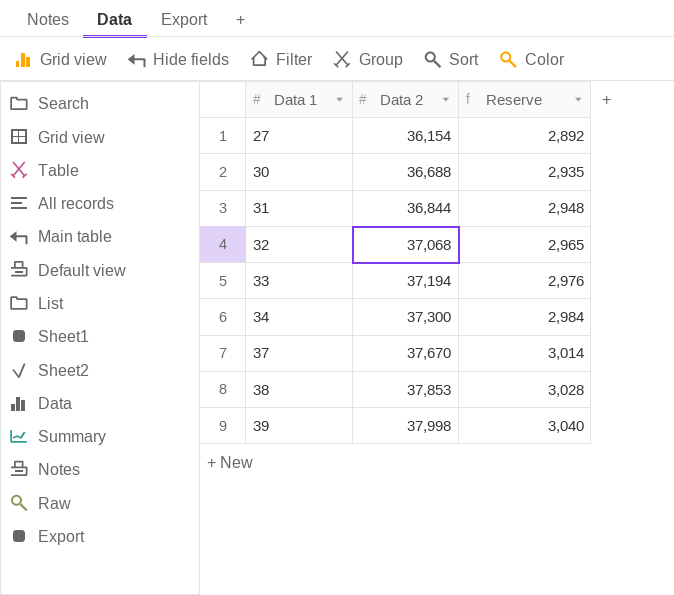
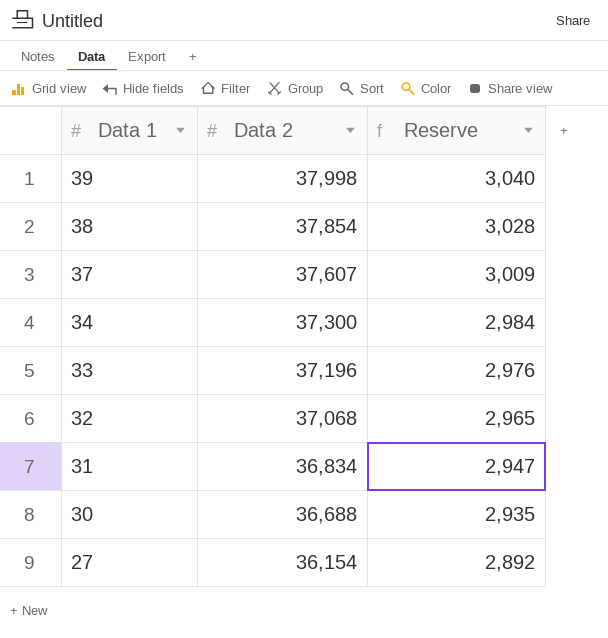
row order: Data 1 ascending -> Data 1 descending
38 | Data 2: 37,853 -> 37,854
37 | Data 2: 37,670 -> 37,607
37 | Reserve: 3,014 -> 3,009
33 | Data 2: 37,194 -> 37,196
31 | Data 2: 36,844 -> 36,834
31 | Reserve: 2,948 -> 2,947

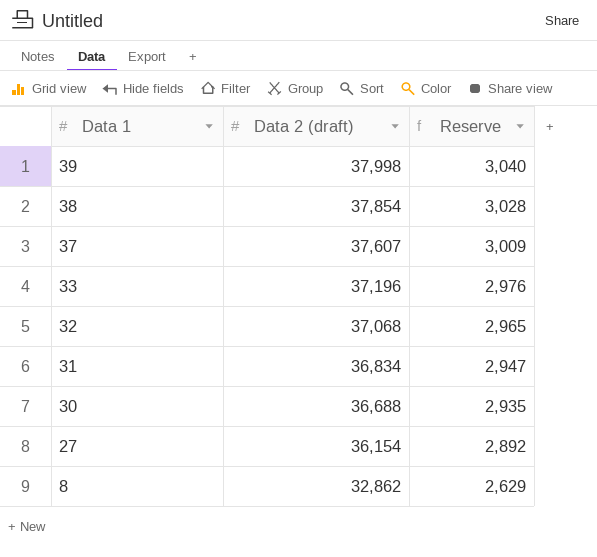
column name: Data 2 -> Data 2 (draft)
row 34: 37,300 | 2,984 -> none
row 8: none -> 32,862 | 2,629

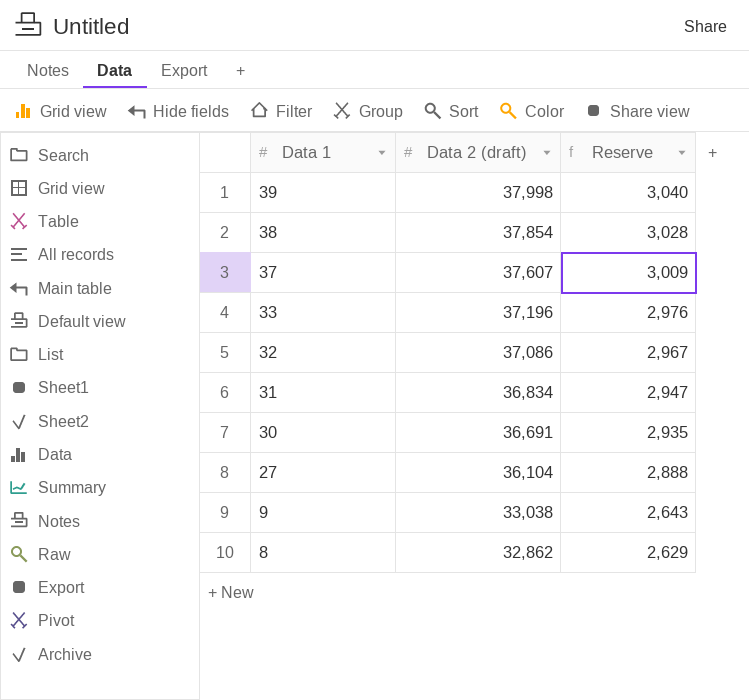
32 | Data 2 (draft): 37,068 -> 37,086
32 | Reserve: 2,965 -> 2,967
30 | Data 2 (draft): 36,688 -> 36,691
27 | Data 2 (draft): 36,154 -> 36,104
27 | Reserve: 2,892 -> 2,888
row 9: none -> 33,038 | 2,643

